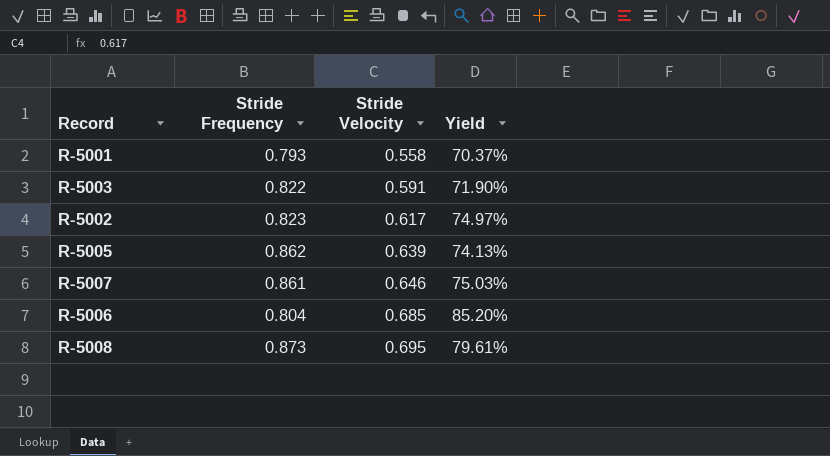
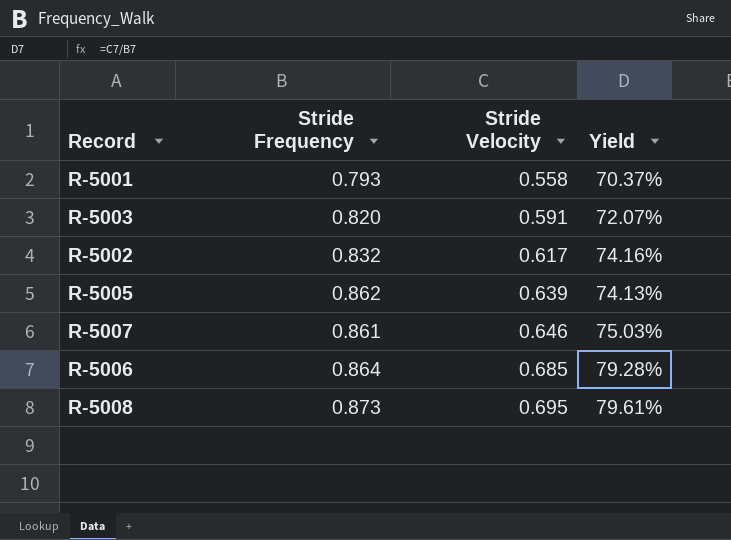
R-5003 | Stride Frequency: 0.822 -> 0.820
R-5003 | Yield: 71.90% -> 72.07%
R-5002 | Stride Frequency: 0.823 -> 0.832
R-5002 | Yield: 74.97% -> 74.16%
R-5006 | Stride Frequency: 0.804 -> 0.864
R-5006 | Yield: 85.20% -> 79.28%

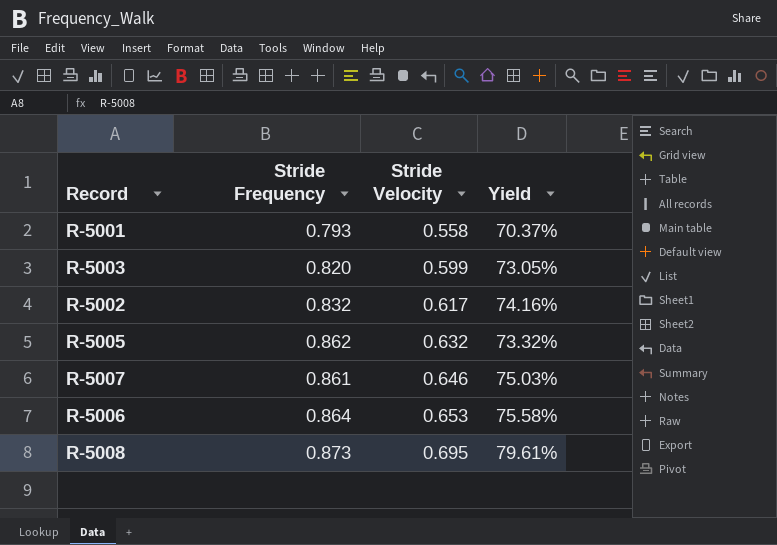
R-5003 | Stride Velocity: 0.591 -> 0.599
R-5003 | Yield: 72.07% -> 73.05%
R-5005 | Stride Velocity: 0.639 -> 0.632
R-5005 | Yield: 74.13% -> 73.32%
R-5006 | Stride Velocity: 0.685 -> 0.653
R-5006 | Yield: 79.28% -> 75.58%

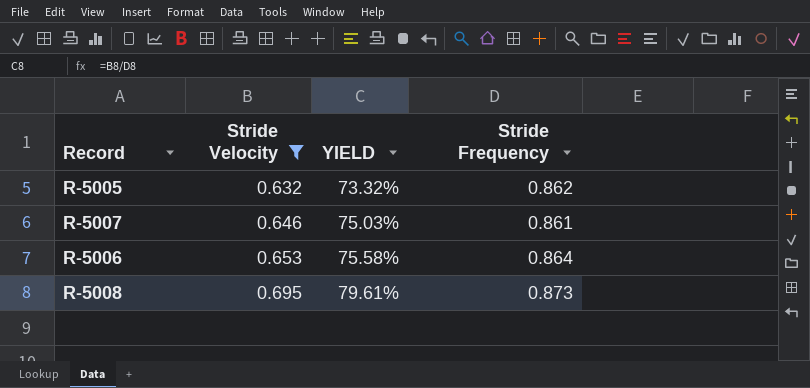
filter: none -> Stride Velocity >= 0.632
column name: Yield -> YIELD
column Stride Frequency | position: 2 -> 4

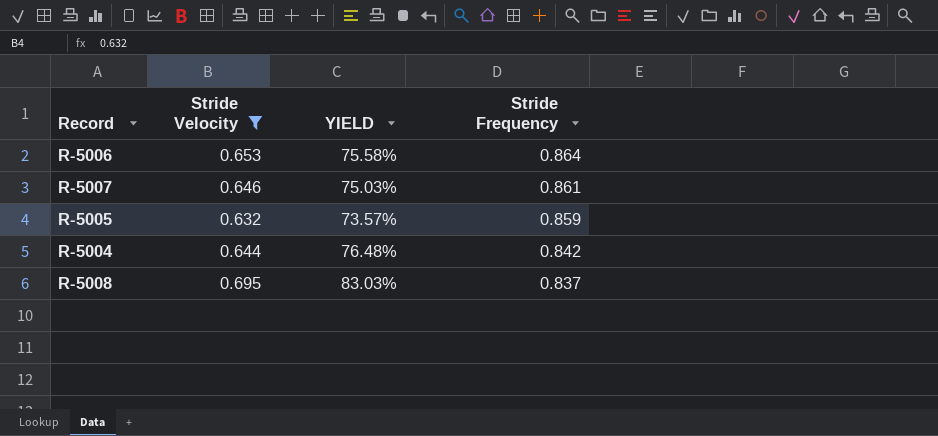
row order: Stride Velocity ascending -> Stride Frequency descending
R-5005 | YIELD: 73.32% -> 73.57%
R-5005 | Stride Frequency: 0.862 -> 0.859
row R-5004: none -> 0.644 | 76.48% | 0.842
R-5008 | YIELD: 79.61% -> 83.03%
R-5008 | Stride Frequency: 0.873 -> 0.837

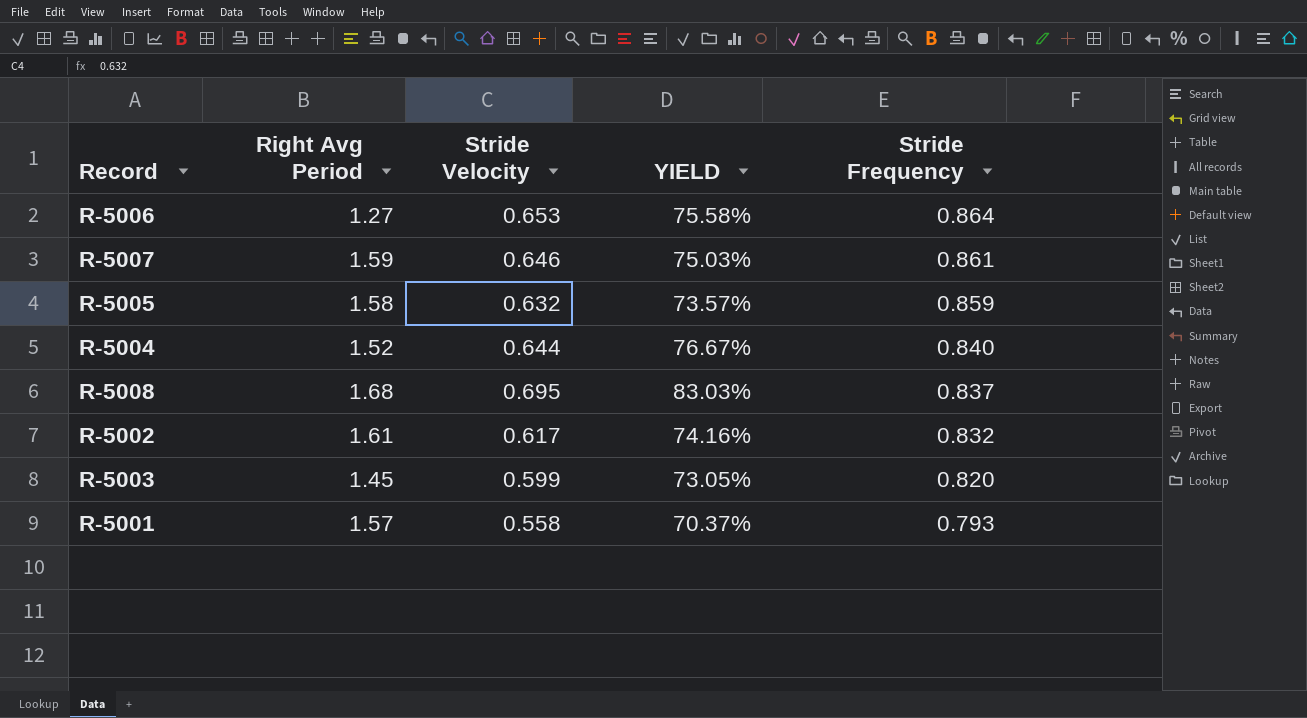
filter: Stride Velocity >= 0.632 -> none
column Right Avg Period | position: none -> 2
R-5004 | YIELD: 76.48% -> 76.67%
R-5004 | Stride Frequency: 0.842 -> 0.840

